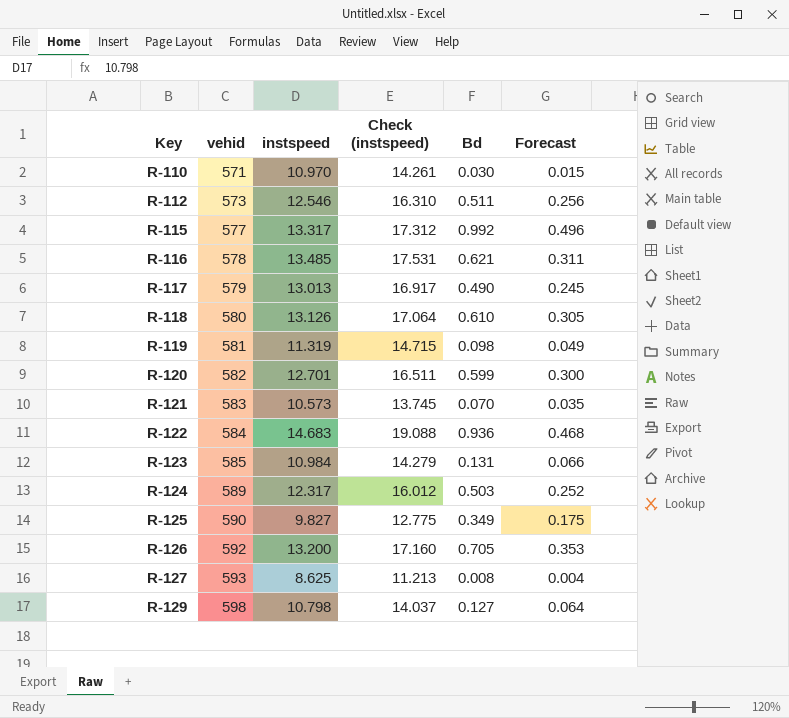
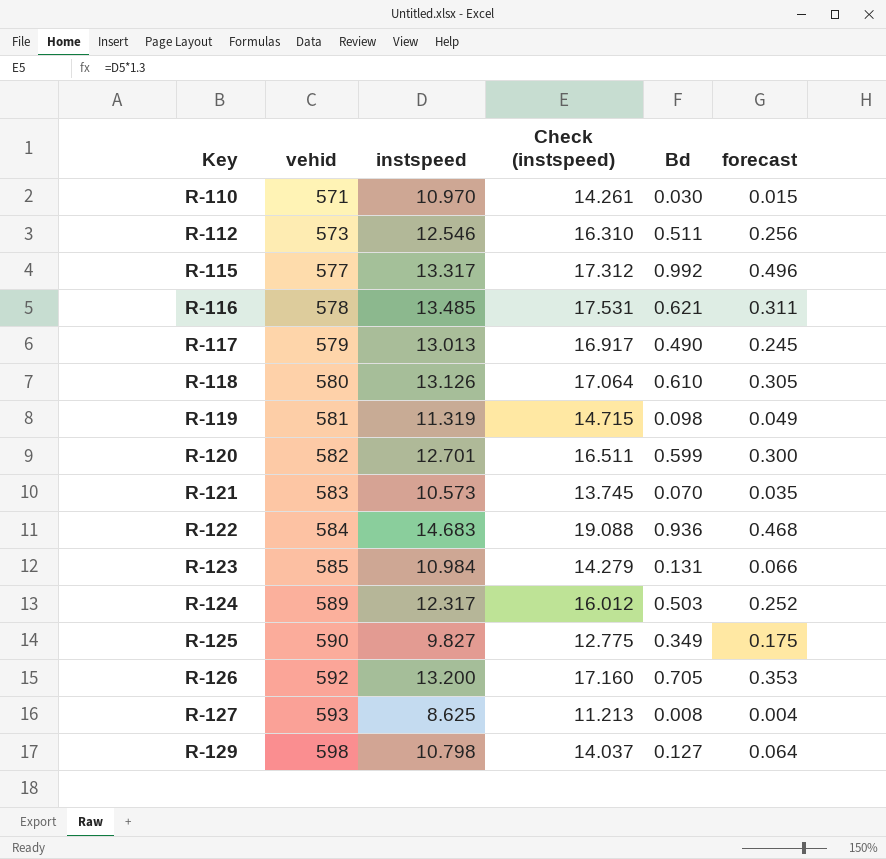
column name: Forecast -> forecast

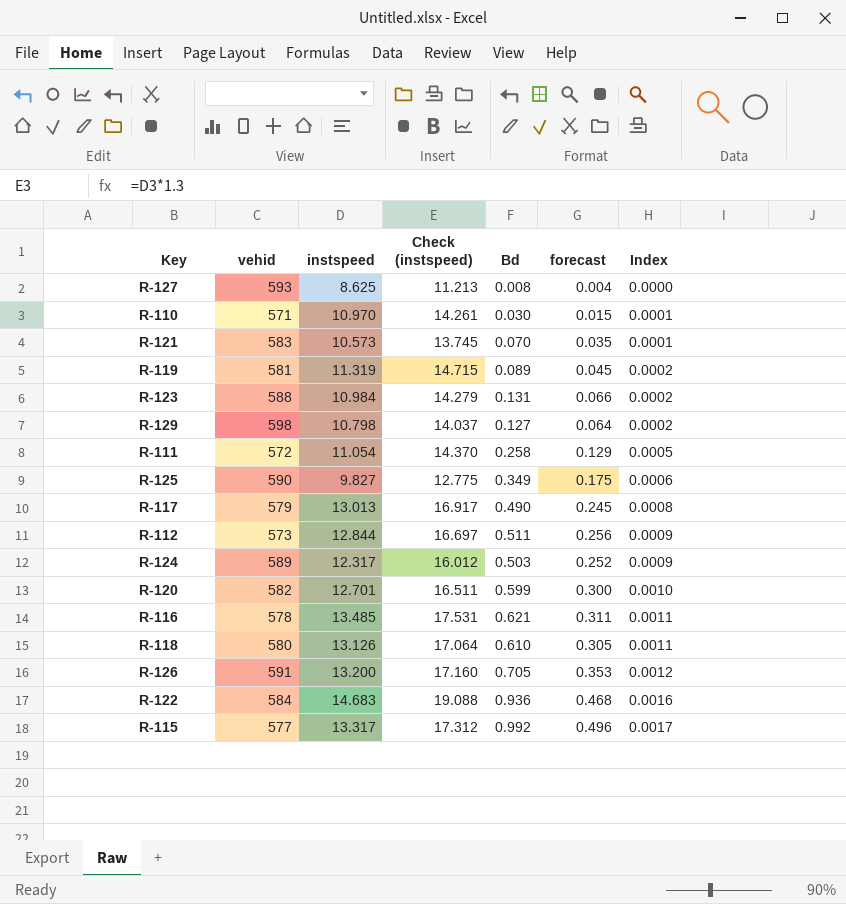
row order: Key ascending -> Index ascending
column Index | formula: none -> [Bd] / [vehid]
R-119 | Bd: 0.098 -> 0.089
R-119 | forecast: 0.049 -> 0.045
R-123 | vehid: 585 -> 588
row R-111: none -> 572 | 11.054 | 14.370 | 0.258 | 0.129 | 0.0005
R-112 | instspeed: 12.546 -> 12.844
R-112 | Check (instspeed): 16.310 -> 16.697
R-126 | vehid: 592 -> 591

